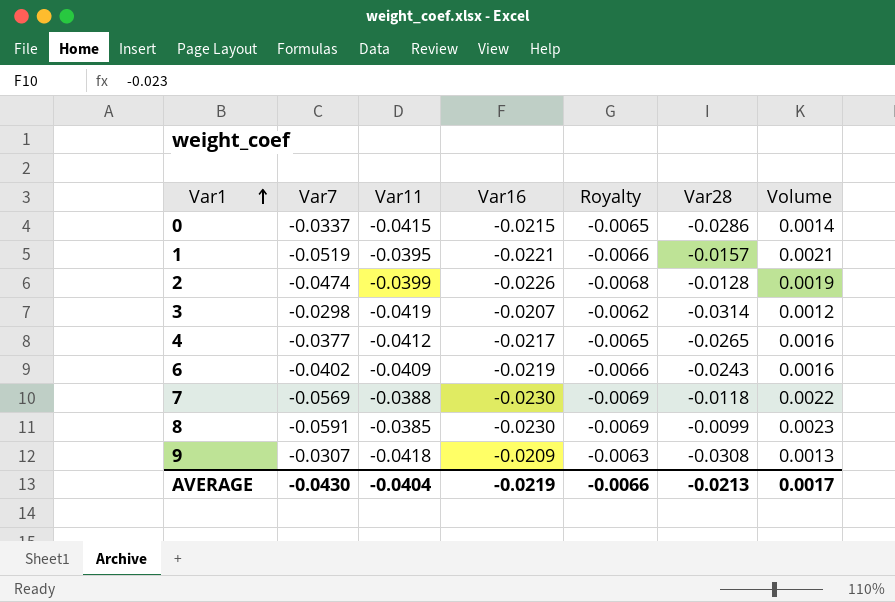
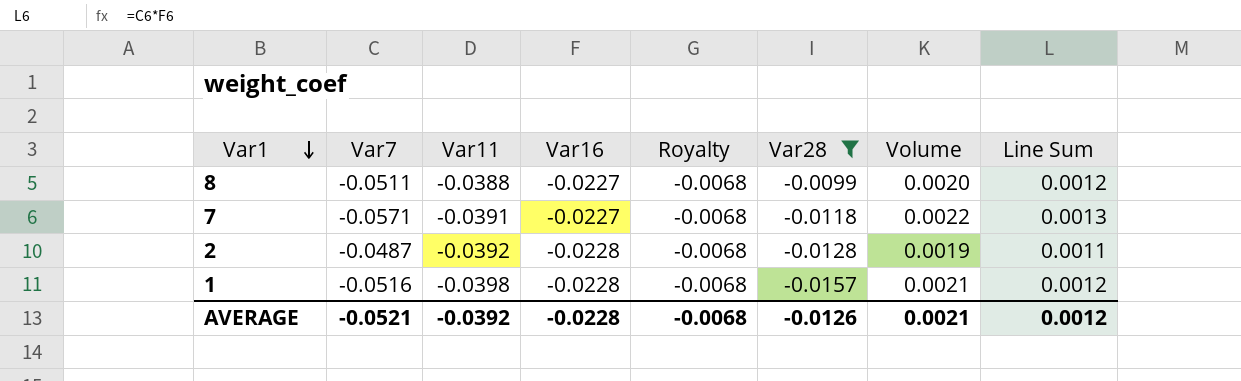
filter: none -> Var28 >= -0.0157
row order: Var1 ascending -> Var1 descending
column Line Sum | formula: none -> [Var7] * [Var16]
8 | Var7: -0.0591 -> -0.0511
8 | Var11: -0.0385 -> -0.0388
8 | Var16: -0.0230 -> -0.0227
8 | Royalty: -0.0069 -> -0.0068
8 | Volume: 0.0023 -> 0.0020
7 | Var7: -0.0569 -> -0.0571
7 | Var11: -0.0388 -> -0.0391
7 | Var16: -0.0230 -> -0.0227
7 | Royalty: -0.0069 -> -0.0068
2 | Var7: -0.0474 -> -0.0487
2 | Var11: -0.0399 -> -0.0392
2 | Var16: -0.0226 -> -0.0228
1 | Var7: -0.0519 -> -0.0516
1 | Var11: -0.0395 -> -0.0398
1 | Var16: -0.0221 -> -0.0228
1 | Royalty: -0.0066 -> -0.0068
AVERAGE | Var7: -0.0430 -> -0.0521
AVERAGE | Var11: -0.0404 -> -0.0392
AVERAGE | Var16: -0.0219 -> -0.0228
AVERAGE | Royalty: -0.0066 -> -0.0068
AVERAGE | Var28: -0.0213 -> -0.0126
AVERAGE | Volume: 0.0017 -> 0.0021

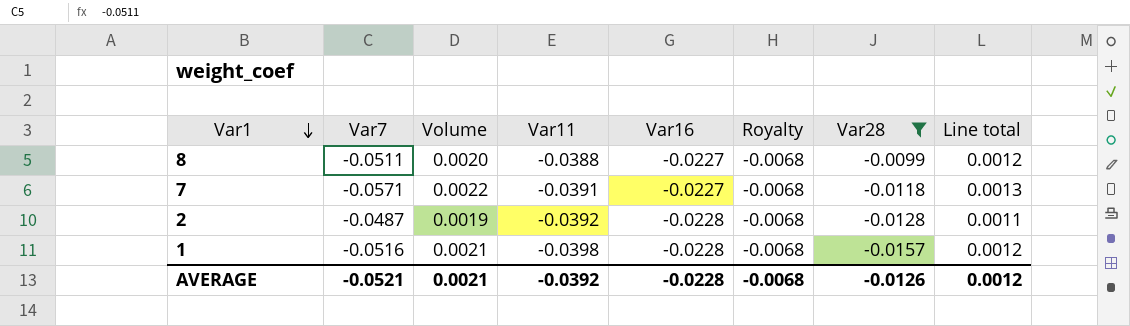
column Volume | position: 7 -> 3
column name: Line Sum -> Line total

